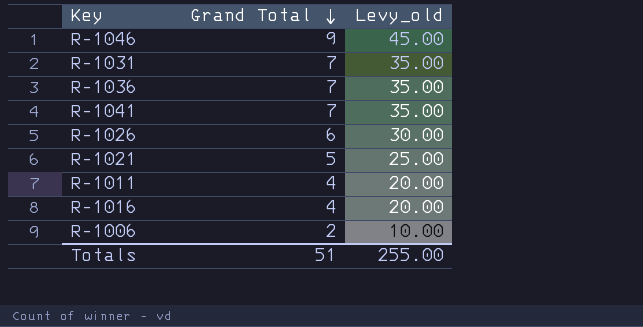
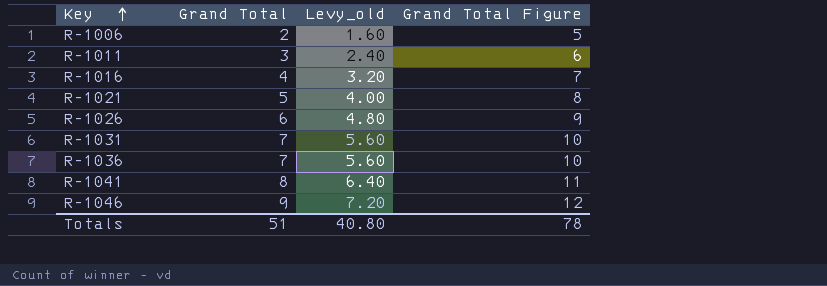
row order: Grand Total descending -> Key ascending
column Levy_old | formula: [Grand Total] * 5 -> [Grand Total] * 0.8
column Grand Total Figure | formula: none -> [Grand Total] + 3
R-1011 | Grand Total: 4 -> 3
R-1041 | Grand Total: 7 -> 8
Totals | Levy_old: 255.00 -> 40.80

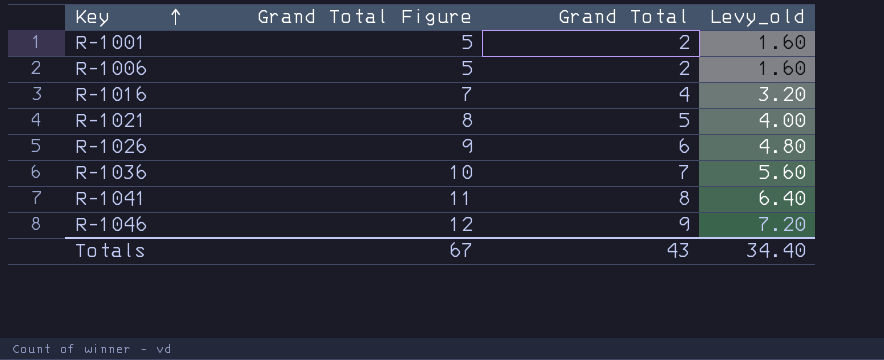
column Grand Total Figure | position: 4 -> 2
row R-1011: 3 | 2.40 | 6 -> none
row R-1031: 7 | 5.60 | 10 -> none
row R-1001: none -> 5 | 2 | 1.60
Totals | Grand Total Figure: 78 -> 67
Totals | Grand Total: 51 -> 43
Totals | Levy_old: 40.80 -> 34.40

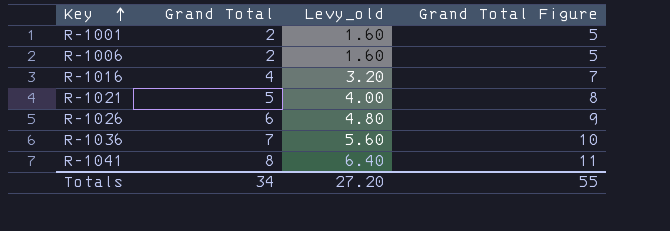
column Grand Total Figure | position: 2 -> 4
row R-1046: 12 | 9 | 7.20 -> none
Totals | Grand Total: 43 -> 34
Totals | Levy_old: 34.40 -> 27.20
Totals | Grand Total Figure: 67 -> 55

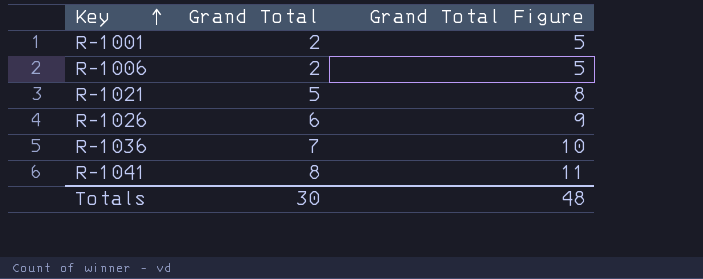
column Levy_old | formula: [Grand Total] * 0.8 -> none
row R-1016: 4 | 3.20 | 7 -> none
Totals | Grand Total: 34 -> 30
Totals | Grand Total Figure: 55 -> 48

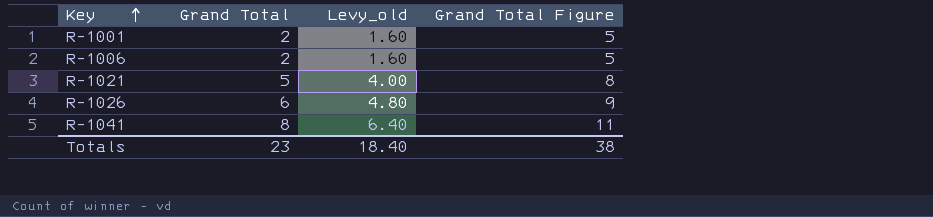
column Levy_old | formula: none -> [Grand Total] * 0.8
row R-1036: 7 | 10 -> none
Totals | Grand Total: 30 -> 23
Totals | Grand Total Figure: 48 -> 38

